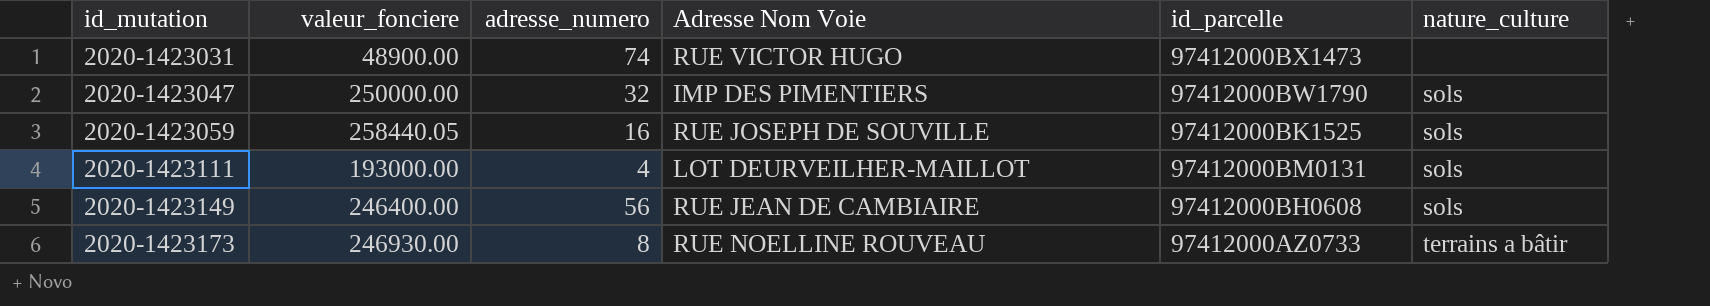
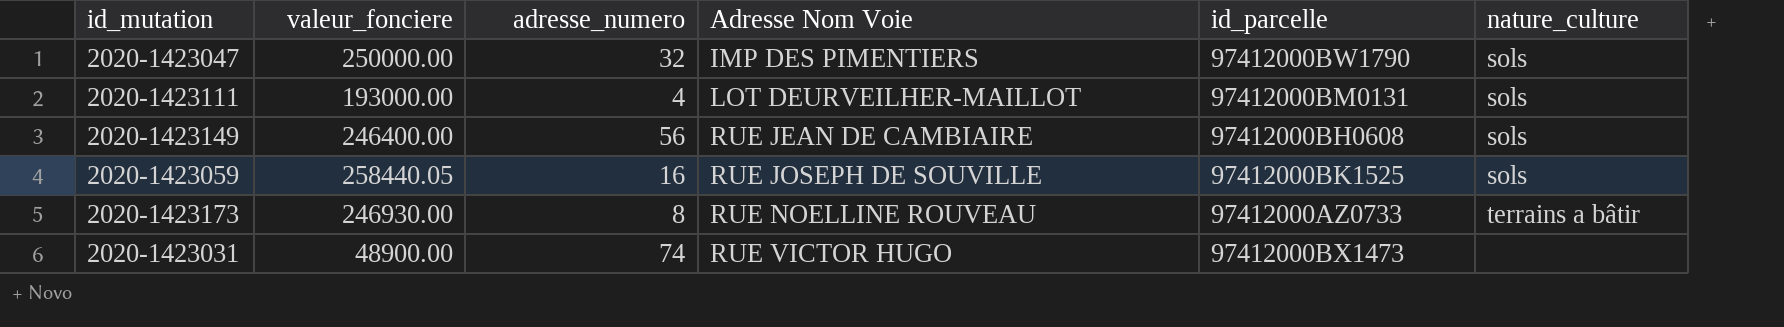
row order: id_mutation ascending -> Adresse Nom Voie ascending

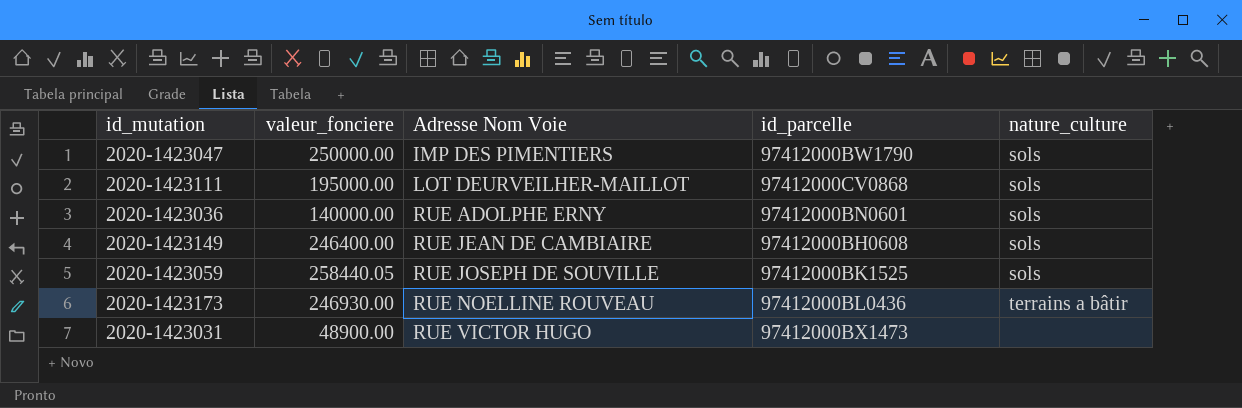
column adresse_numero | position: 3 -> none
2020-1423111 | valeur_fonciere: 193000.00 -> 195000.00
2020-1423111 | id_parcelle: 97412000BM0131 -> 97412000CV0868
row 2020-1423036: none -> 140000.00 | RUE ADOLPHE ERNY | 97412000BN0601 | sols
2020-1423173 | id_parcelle: 97412000AZ0733 -> 97412000BL0436

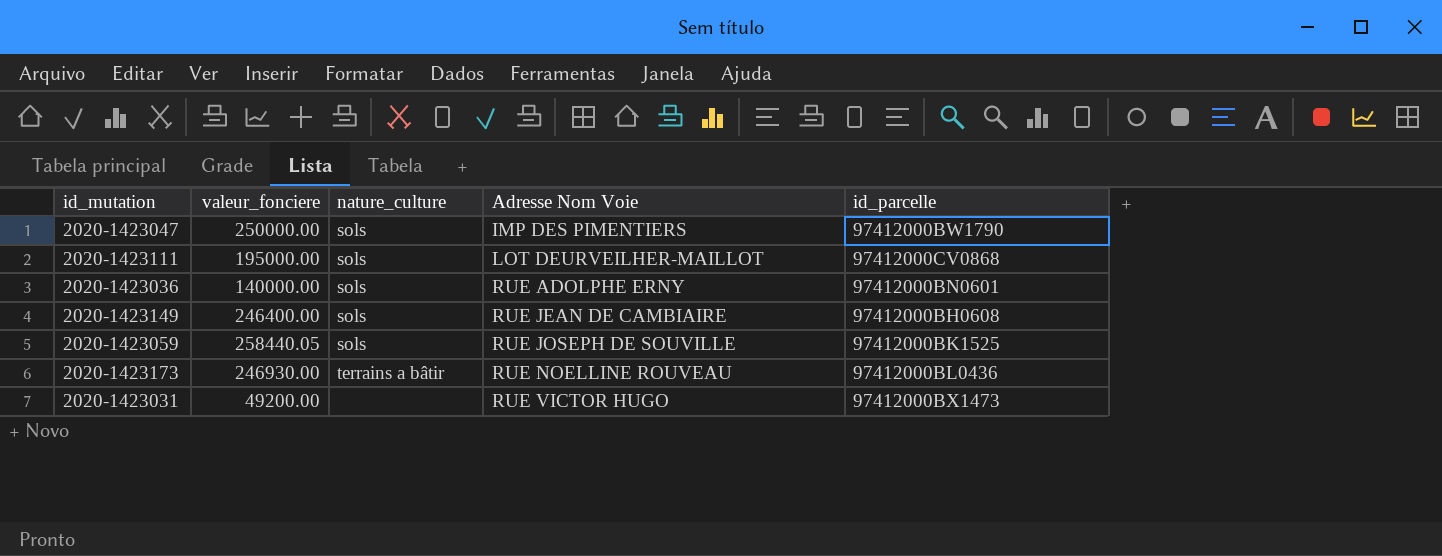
column nature_culture | position: 5 -> 3
2020-1423031 | valeur_fonciere: 48900.00 -> 49200.00

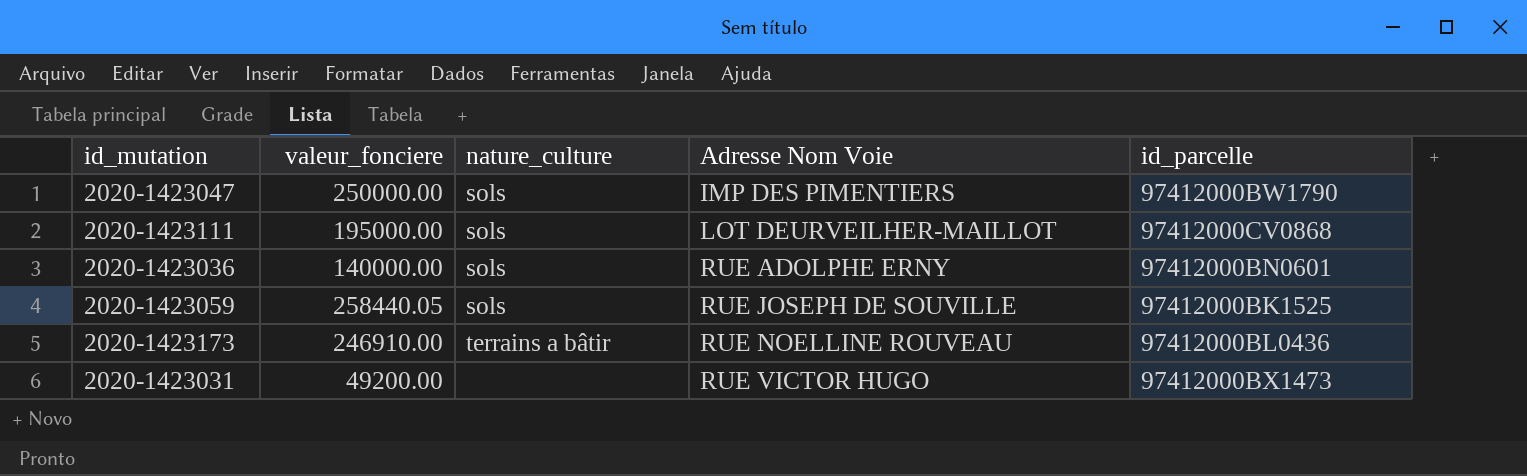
row 2020-1423149: 246400.00 | sols | RUE JEAN DE CAMBIAIRE | 97412000BH0608 -> none
2020-1423173 | valeur_fonciere: 246930.00 -> 246910.00

